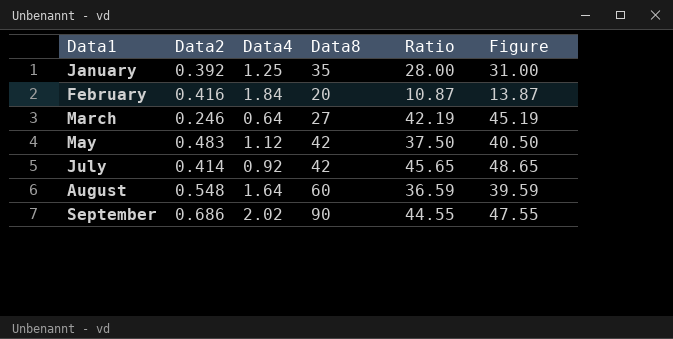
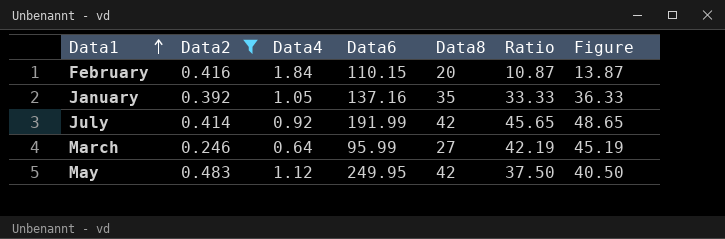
filter: none -> Data2 <= 0.483
row order: none -> Data1 ascending
column Data6 | position: none -> 4
January | Data4: 1.25 -> 1.05
January | Ratio: 28.00 -> 33.33
January | Figure: 31.00 -> 36.33

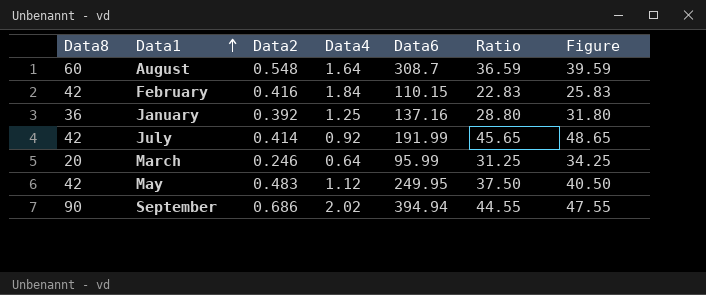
filter: Data2 <= 0.483 -> none
column Data8 | position: 5 -> 1
February | Data8: 20 -> 42
February | Ratio: 10.87 -> 22.83
February | Figure: 13.87 -> 25.83
January | Data8: 35 -> 36
January | Data4: 1.05 -> 1.25
January | Ratio: 33.33 -> 28.80
January | Figure: 36.33 -> 31.80
March | Data8: 27 -> 20
March | Ratio: 42.19 -> 31.25
March | Figure: 45.19 -> 34.25

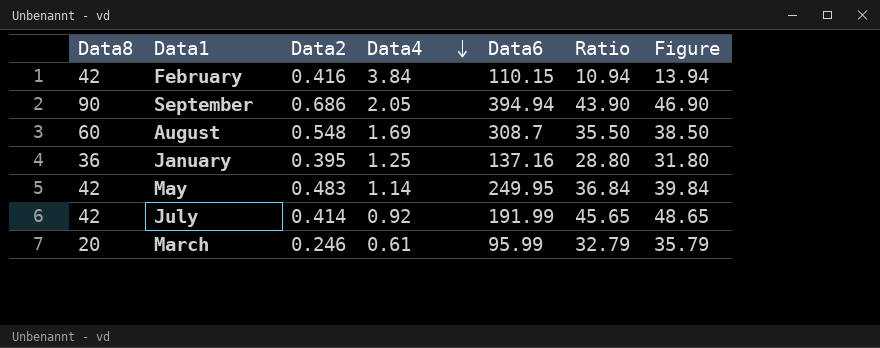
row order: Data1 ascending -> Data4 descending
February | Data4: 1.84 -> 3.84
February | Ratio: 22.83 -> 10.94
February | Figure: 25.83 -> 13.94
September | Data4: 2.02 -> 2.05
September | Ratio: 44.55 -> 43.90
September | Figure: 47.55 -> 46.90
August | Data4: 1.64 -> 1.69
August | Ratio: 36.59 -> 35.50
August | Figure: 39.59 -> 38.50
January | Data2: 0.392 -> 0.395
May | Data4: 1.12 -> 1.14
May | Ratio: 37.50 -> 36.84
May | Figure: 40.50 -> 39.84
March | Data4: 0.64 -> 0.61
March | Ratio: 31.25 -> 32.79
March | Figure: 34.25 -> 35.79

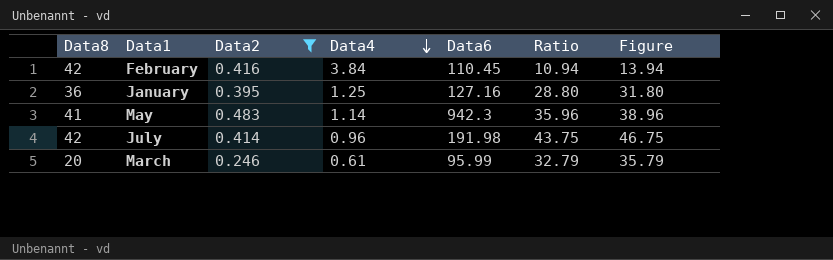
filter: none -> Data2 <= 0.483
February | Data6: 110.15 -> 110.45
January | Data6: 137.16 -> 127.16
May | Data8: 42 -> 41
May | Data6: 249.95 -> 942.3
May | Ratio: 36.84 -> 35.96
May | Figure: 39.84 -> 38.96
July | Data4: 0.92 -> 0.96
July | Data6: 191.99 -> 191.98
July | Ratio: 45.65 -> 43.75
July | Figure: 48.65 -> 46.75

